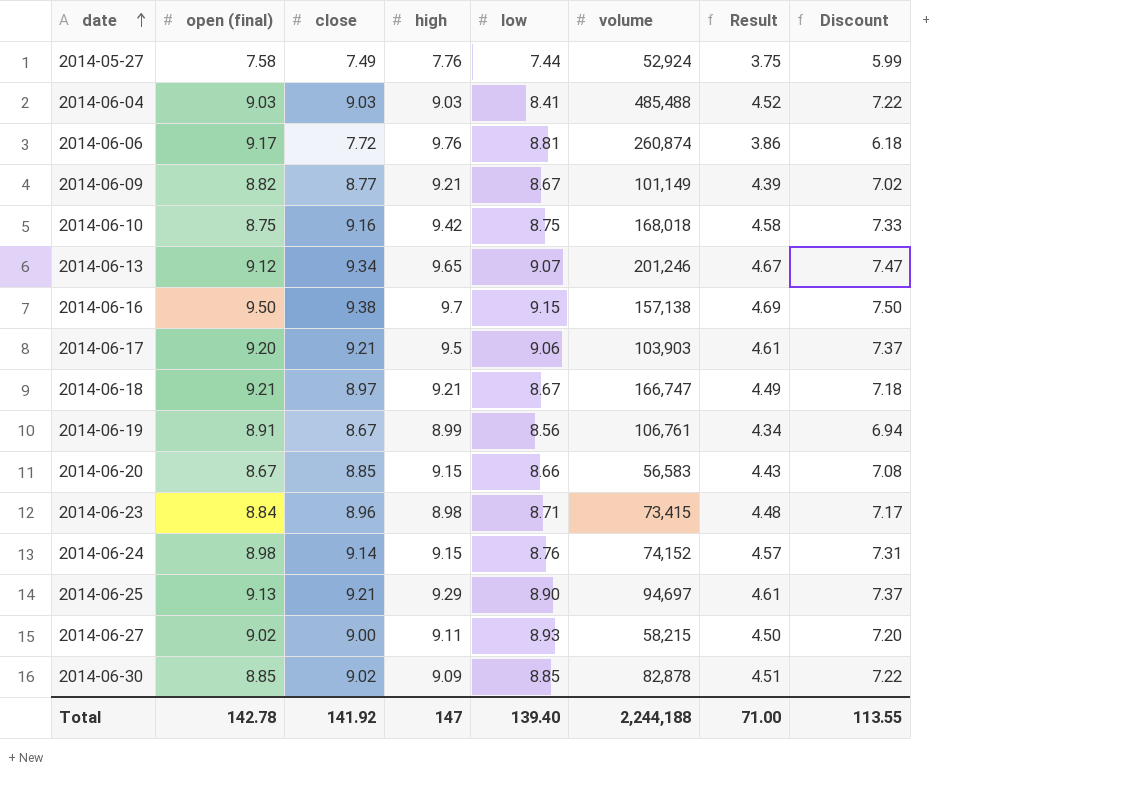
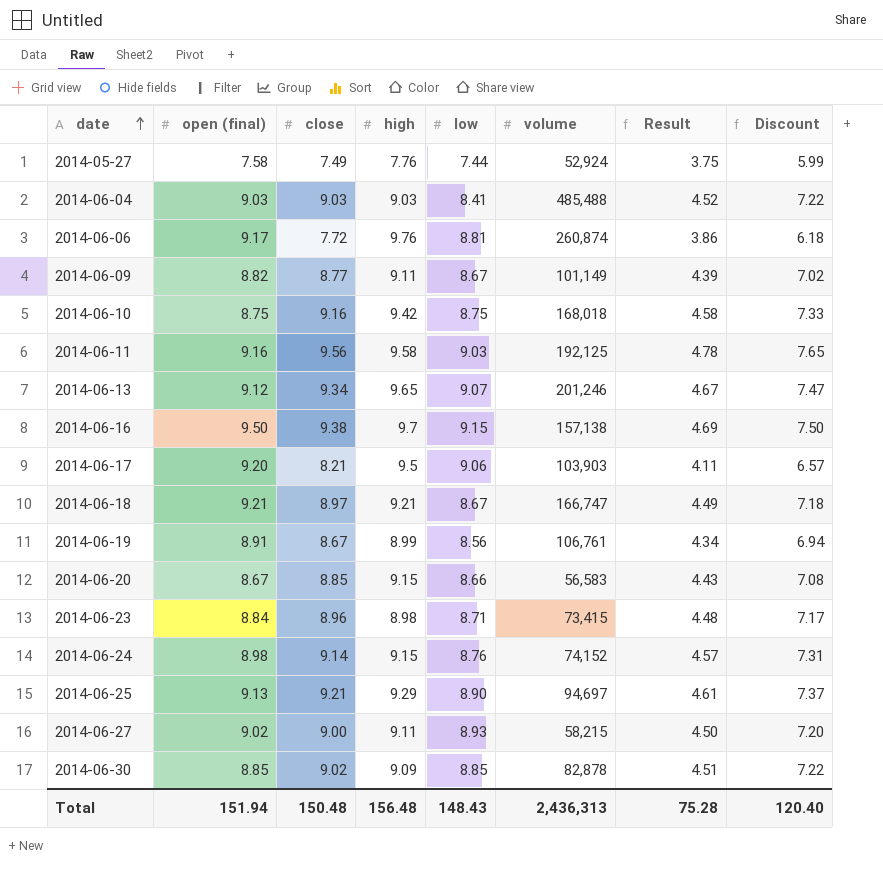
2014-06-09 | high: 9.21 -> 9.11
row 2014-06-11: none -> 9.16 | 9.56 | 9.58 | 9.03 | 192,125 | 4.78 | 7.65
2014-06-17 | close: 9.21 -> 8.21
2014-06-17 | Result: 4.61 -> 4.11
2014-06-17 | Discount: 7.37 -> 6.57
Total | open (final): 142.78 -> 151.94
Total | close: 141.92 -> 150.48
Total | high: 147 -> 156.48
Total | low: 139.40 -> 148.43
Total | volume: 2,244,188 -> 2,436,313
Total | Result: 71.00 -> 75.28
Total | Discount: 113.55 -> 120.40

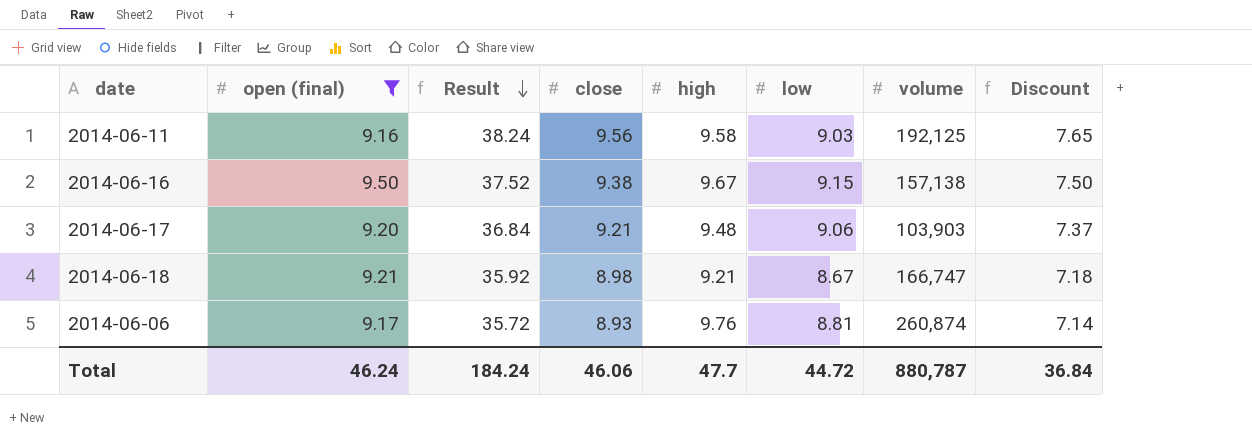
filter: none -> open (final) >= 9.16
row order: date ascending -> Result descending
column Result | formula: [close] * 0.5 -> [close] * 4
column Result | position: 7 -> 3
2014-06-16 | high: 9.7 -> 9.67
2014-06-17 | close: 8.21 -> 9.21
2014-06-17 | high: 9.5 -> 9.48
2014-06-17 | Discount: 6.57 -> 7.37
2014-06-18 | close: 8.97 -> 8.98
2014-06-06 | close: 7.72 -> 8.93
2014-06-06 | Discount: 6.18 -> 7.14
Total | open (final): 151.94 -> 46.24
Total | Result: 75.28 -> 184.24
Total | close: 150.48 -> 46.06
Total | high: 156.48 -> 47.7
Total | low: 148.43 -> 44.72
Total | volume: 2,436,313 -> 880,787
Total | Discount: 120.40 -> 36.84

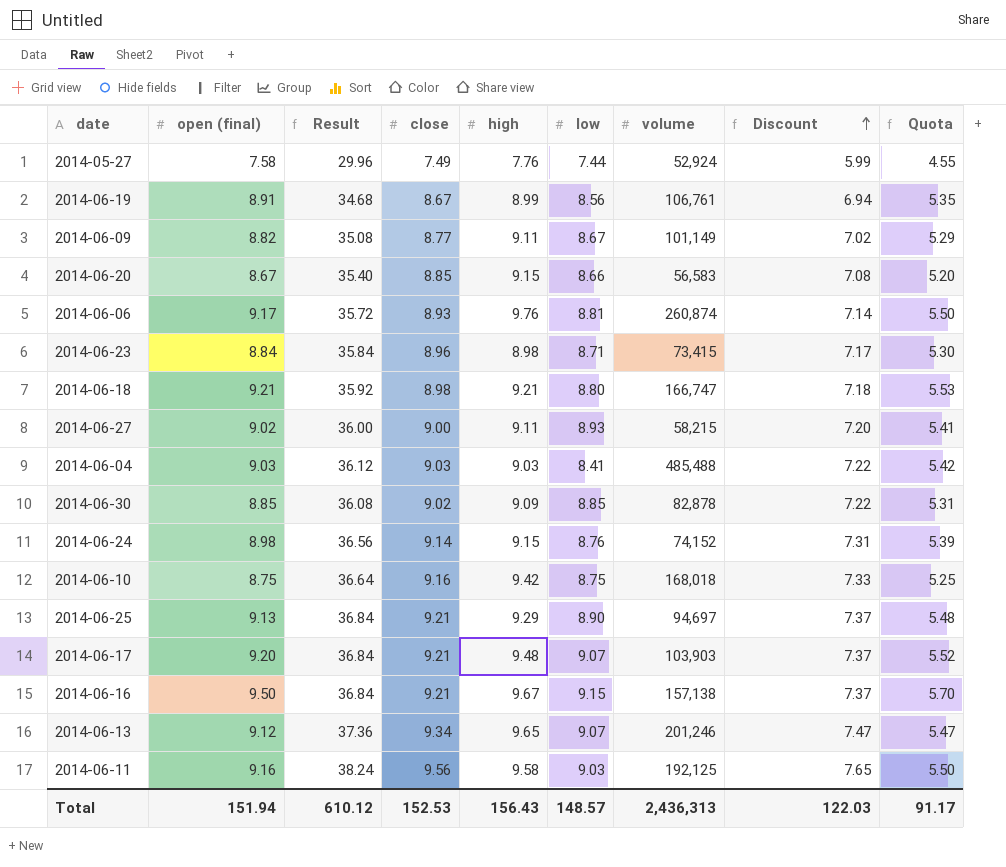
filter: open (final) >= 9.16 -> none
row order: Result descending -> Discount ascending
column Quota | formula: none -> [open (final)] * 0.6
2014-06-18 | low: 8.67 -> 8.80
2014-06-17 | low: 9.06 -> 9.07
2014-06-16 | Result: 37.52 -> 36.84
2014-06-16 | close: 9.38 -> 9.21
2014-06-16 | Discount: 7.50 -> 7.37
Total | open (final): 46.24 -> 151.94
Total | Result: 184.24 -> 610.12
Total | close: 46.06 -> 152.53
Total | high: 47.7 -> 156.43
Total | low: 44.72 -> 148.57
Total | volume: 880,787 -> 2,436,313
Total | Discount: 36.84 -> 122.03

